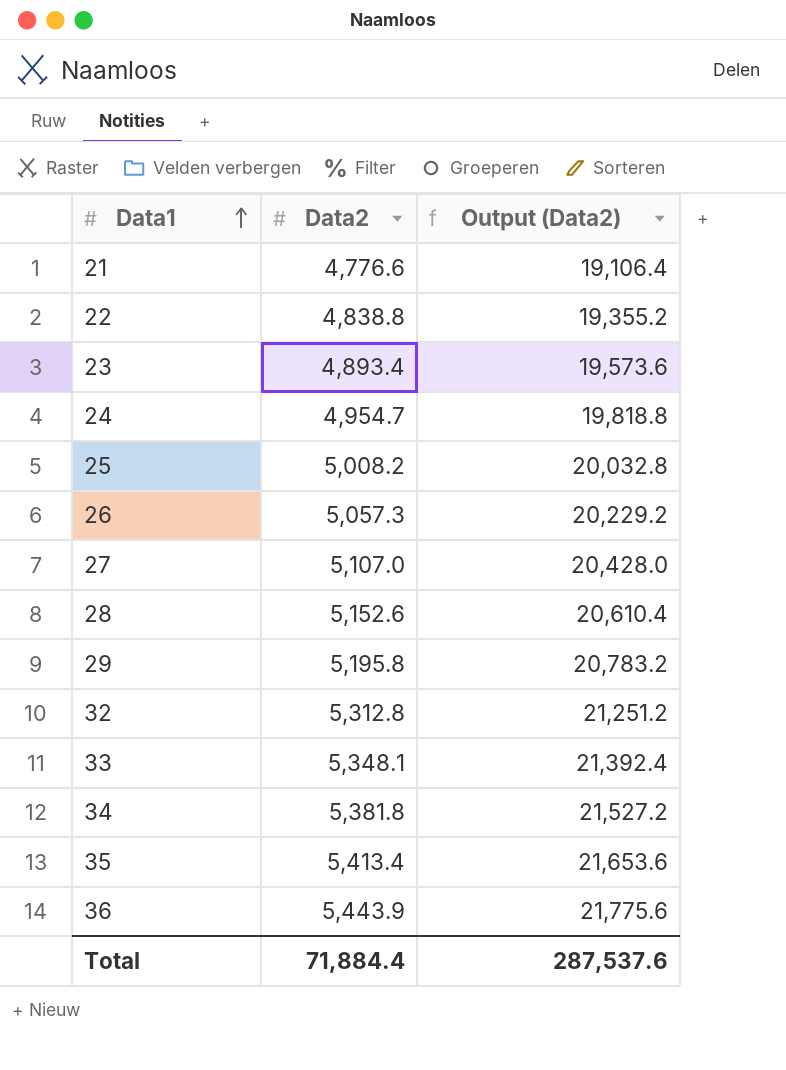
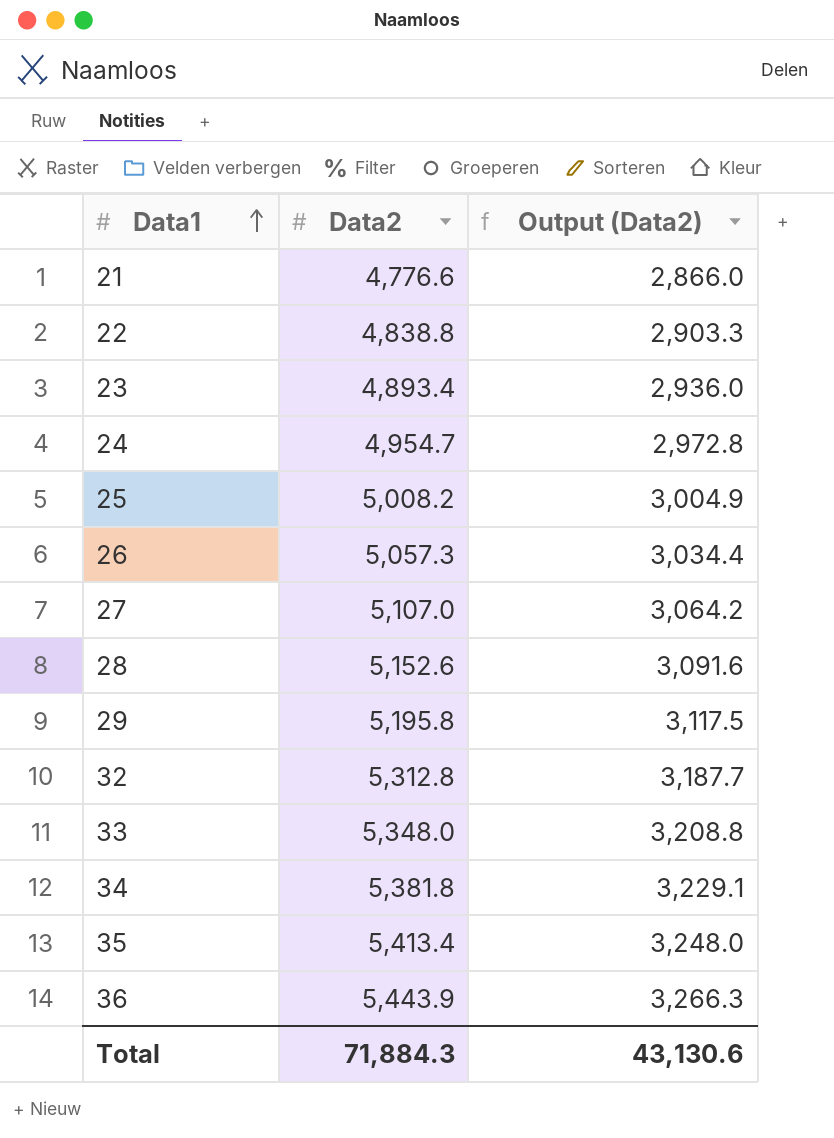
column Output (Data2) | formula: [Data2] * 4 -> [Data2] * 0.6
33 | Data2: 5,348.1 -> 5,348.0
Total | Data2: 71,884.4 -> 71,884.3
Total | Output (Data2): 287,537.6 -> 43,130.6

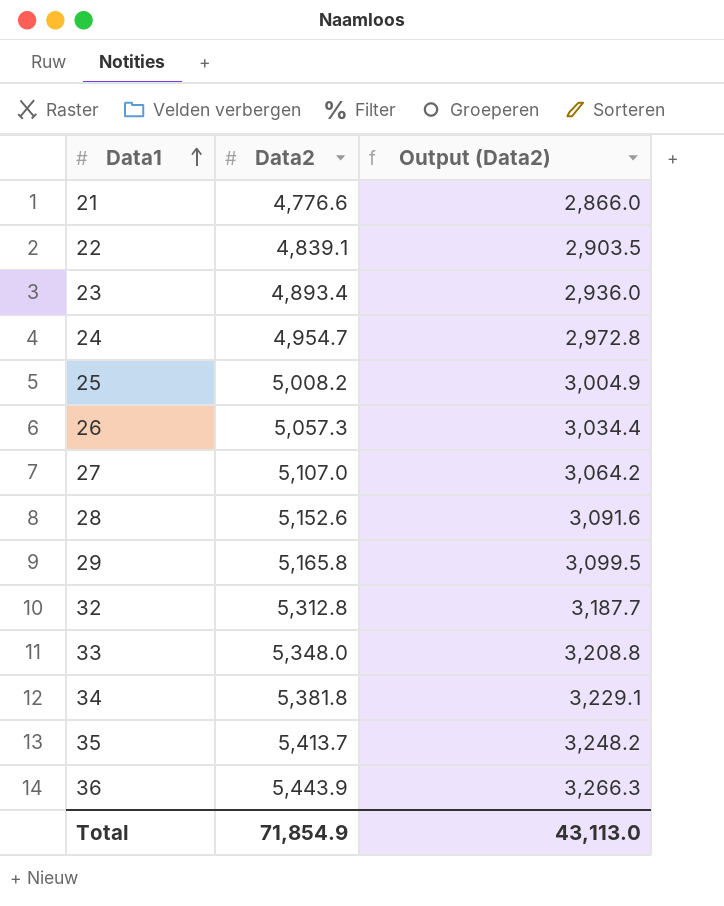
22 | Data2: 4,838.8 -> 4,839.1
22 | Output (Data2): 2,903.3 -> 2,903.5
29 | Data2: 5,195.8 -> 5,165.8
29 | Output (Data2): 3,117.5 -> 3,099.5
35 | Data2: 5,413.4 -> 5,413.7
35 | Output (Data2): 3,248.0 -> 3,248.2
Total | Data2: 71,884.3 -> 71,854.9
Total | Output (Data2): 43,130.6 -> 43,113.0

